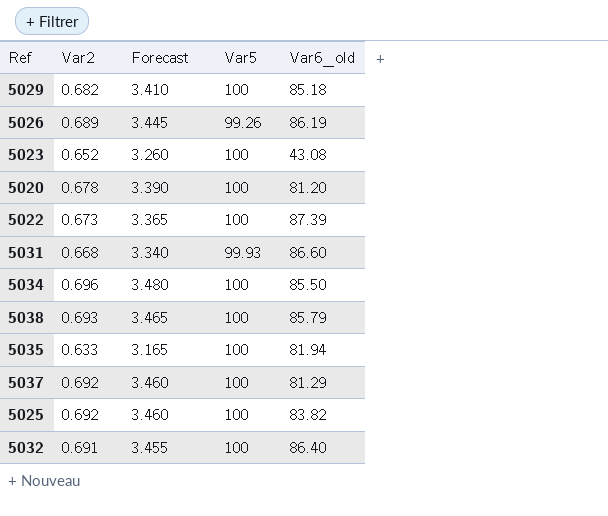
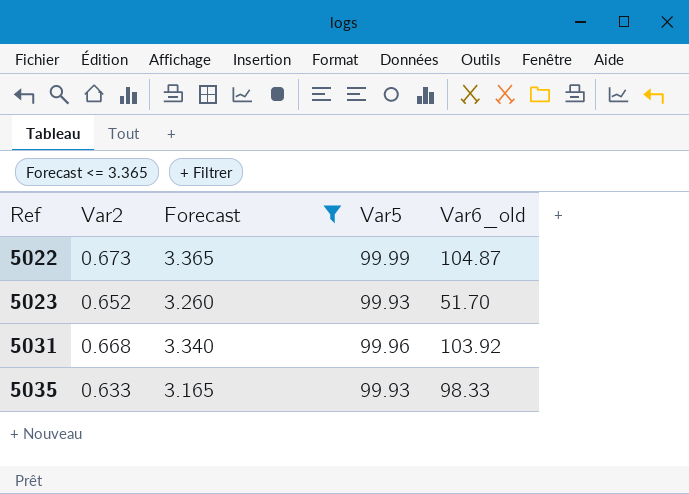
filter: none -> Forecast <= 3.365
row order: none -> Ref ascending
5022 | Var5: 100 -> 99.99
5022 | Var6_old: 87.39 -> 104.87
5023 | Var5: 100 -> 99.93
5023 | Var6_old: 43.08 -> 51.70
5031 | Var5: 99.93 -> 99.96
5031 | Var6_old: 86.60 -> 103.92
5035 | Var5: 100 -> 99.93
5035 | Var6_old: 81.94 -> 98.33

